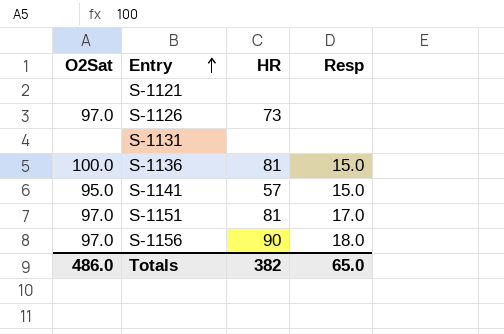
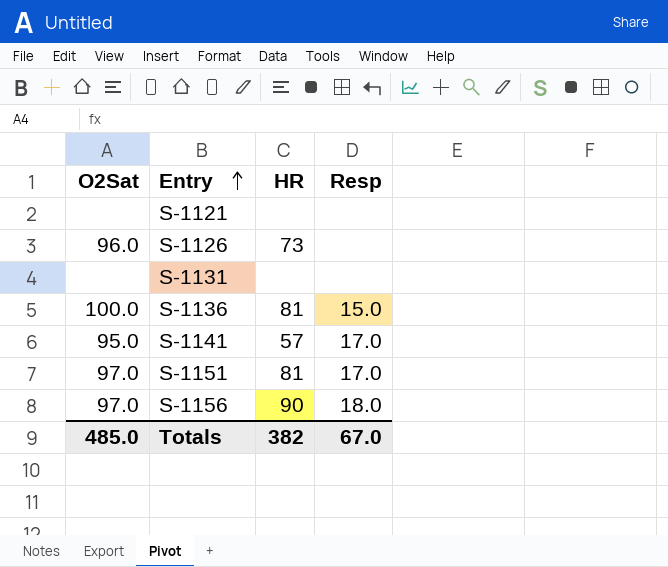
S-1126 | O2Sat: 97.0 -> 96.0
S-1141 | Resp: 15.0 -> 17.0
Totals | O2Sat: 486.0 -> 485.0
Totals | Resp: 65.0 -> 67.0

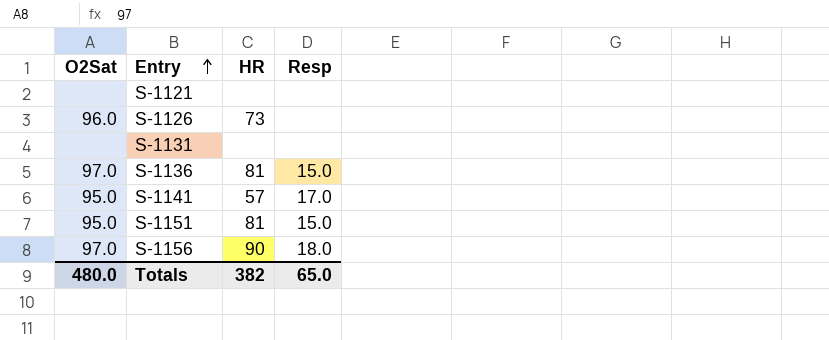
S-1136 | O2Sat: 100.0 -> 97.0
S-1151 | O2Sat: 97.0 -> 95.0
S-1151 | Resp: 17.0 -> 15.0
Totals | O2Sat: 485.0 -> 480.0
Totals | Resp: 67.0 -> 65.0

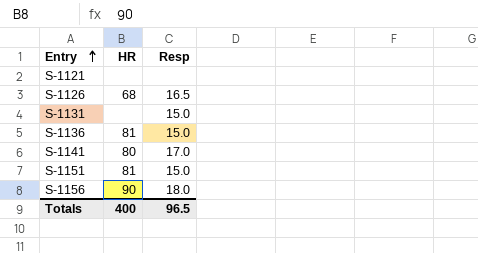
column O2Sat | position: 1 -> none
S-1126 | HR: 73 -> 68
S-1126 | Resp: none -> 16.5
S-1131 | Resp: none -> 15.0
S-1141 | HR: 57 -> 80
Totals | HR: 382 -> 400
Totals | Resp: 65.0 -> 96.5

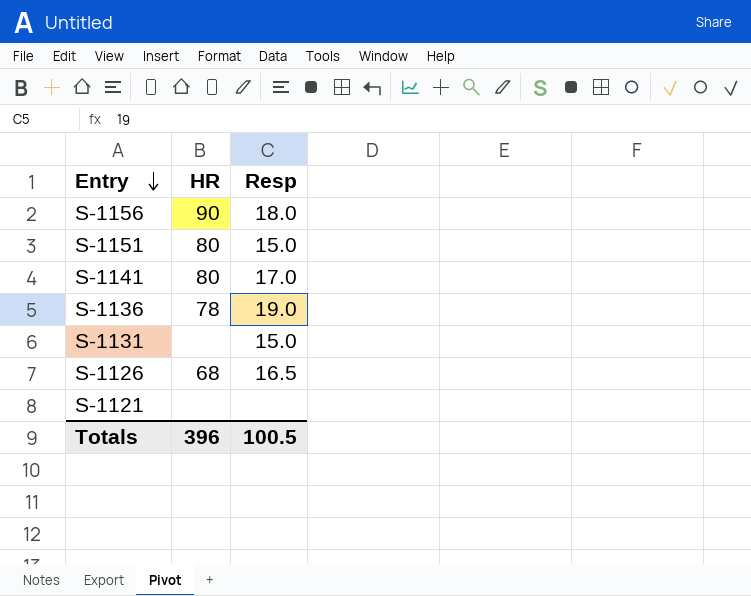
row order: Entry ascending -> Entry descending
S-1151 | HR: 81 -> 80
S-1136 | HR: 81 -> 78
S-1136 | Resp: 15.0 -> 19.0
Totals | HR: 400 -> 396
Totals | Resp: 96.5 -> 100.5

